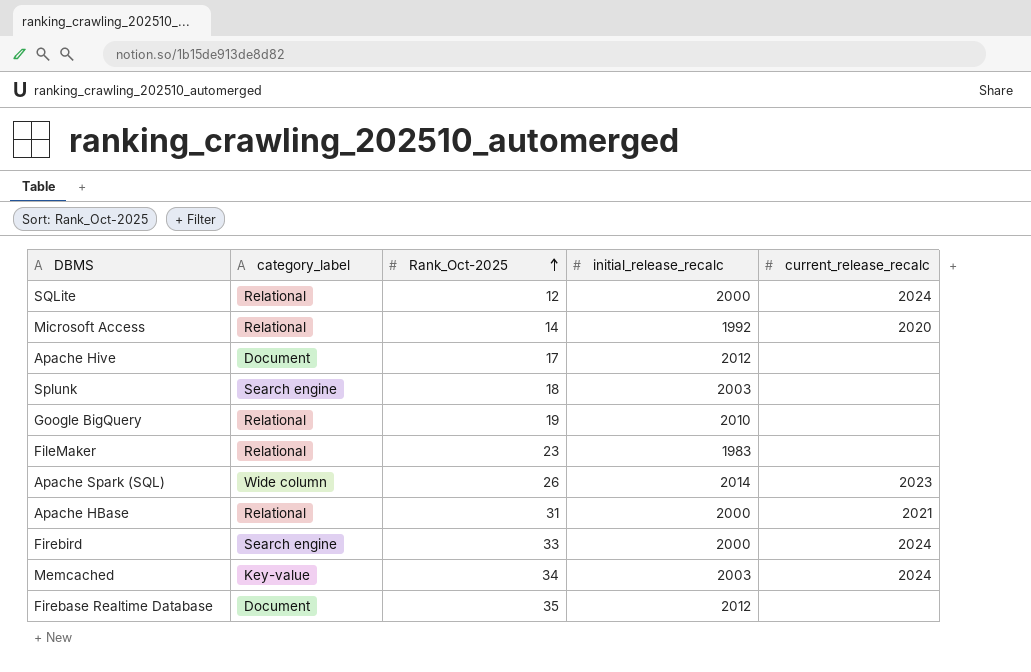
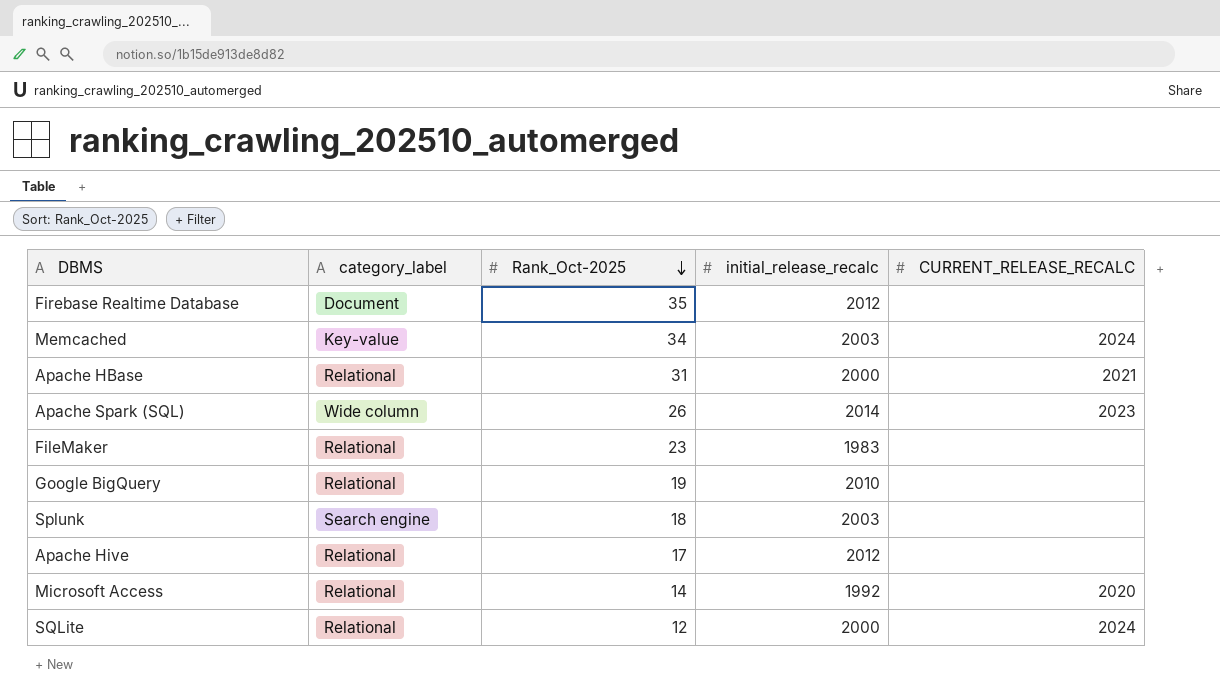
row order: Rank_Oct-2025 ascending -> Rank_Oct-2025 descending
column name: current_release_recalc -> CURRENT_RELEASE_RECALC
row Firebird: Search engine | 33 | 2000 | 2024 -> none
Apache Hive | category_label: Document -> Relational

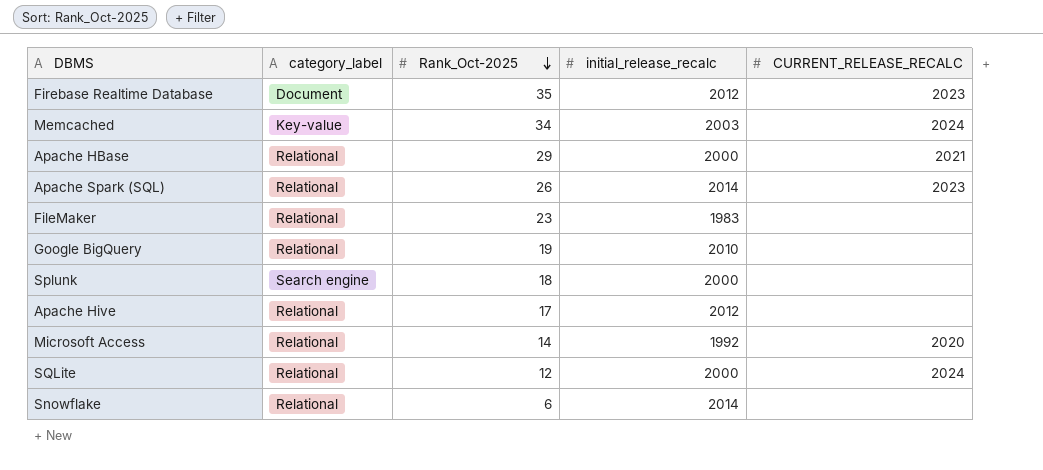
Firebase Realtime Database | CURRENT_RELEASE_RECALC: none -> 2023
Apache HBase | Rank_Oct-2025: 31 -> 29
Apache Spark (SQL) | category_label: Wide column -> Relational
Splunk | initial_release_recalc: 2003 -> 2000
row Snowflake: none -> Relational | 6 | 2014 | none

